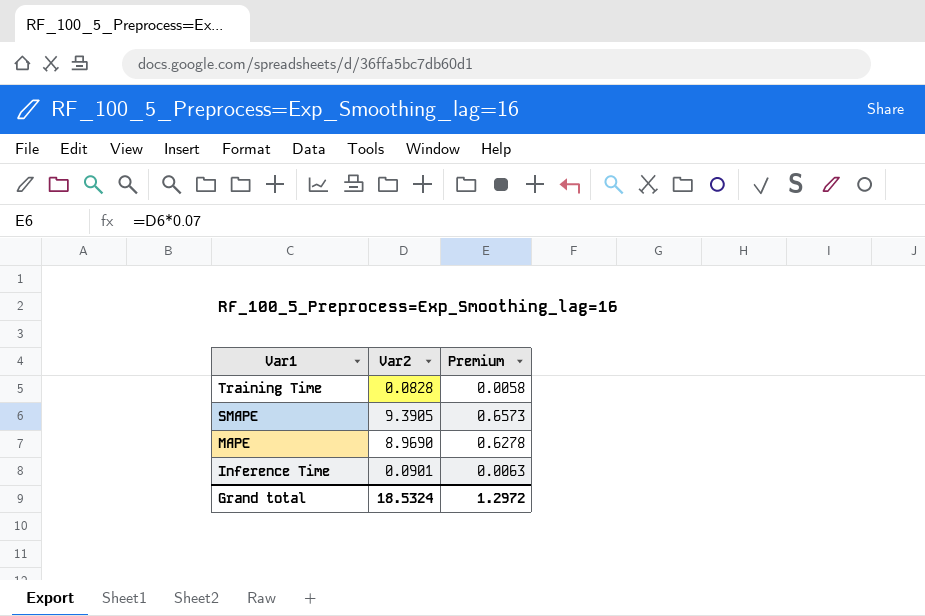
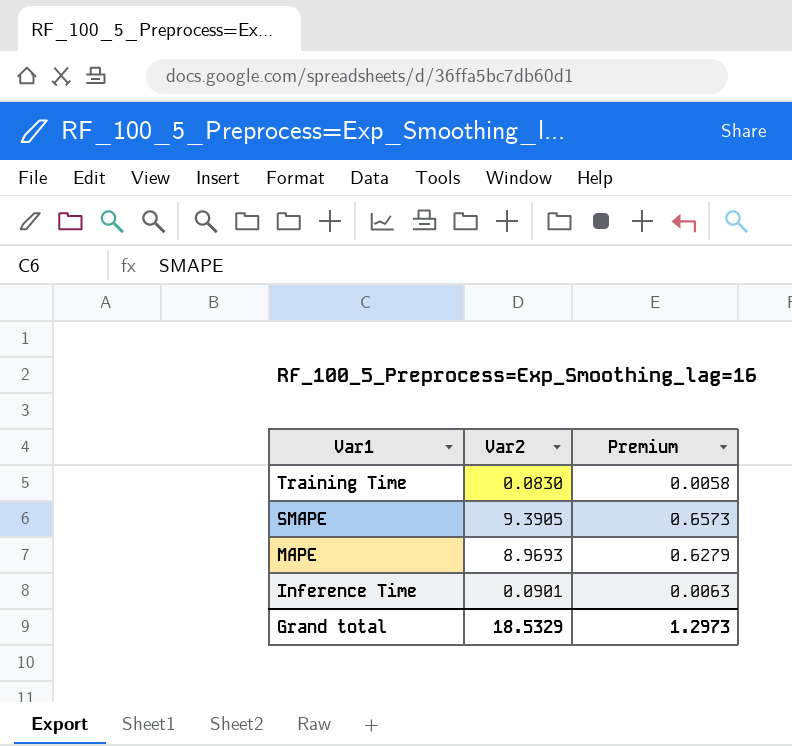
Training Time | Var2: 0.0828 -> 0.0830
MAPE | Var2: 8.9690 -> 8.9693
MAPE | Premium: 0.6278 -> 0.6279
Grand total | Var2: 18.5324 -> 18.5329
Grand total | Premium: 1.2972 -> 1.2973

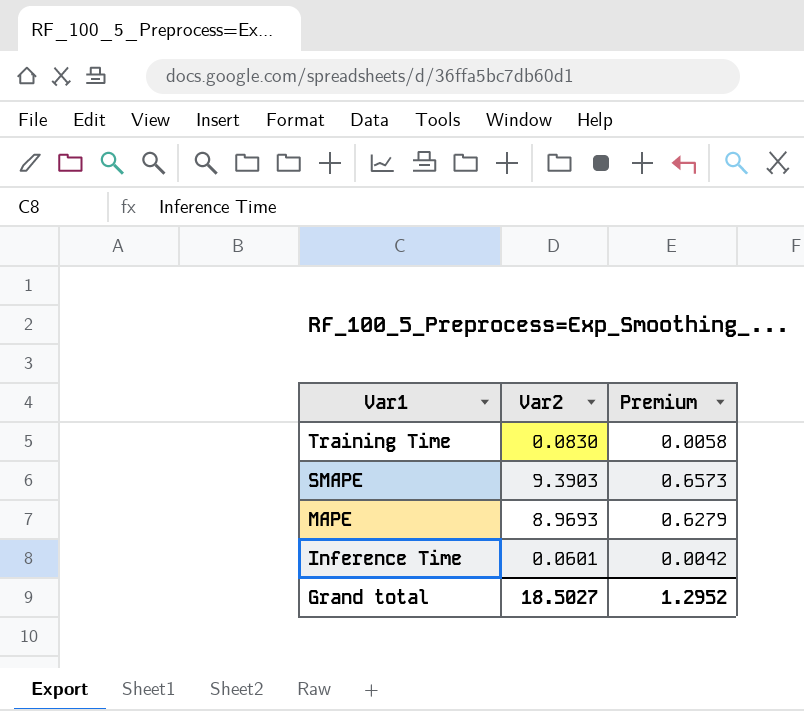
SMAPE | Var2: 9.3905 -> 9.3903
Inference Time | Var2: 0.0901 -> 0.0601
Inference Time | Premium: 0.0063 -> 0.0042
Grand total | Var2: 18.5329 -> 18.5027
Grand total | Premium: 1.2973 -> 1.2952

